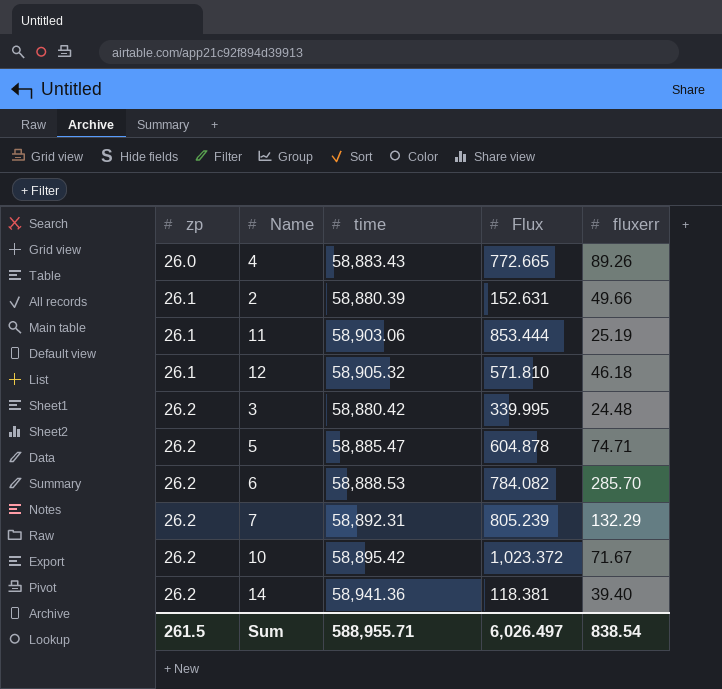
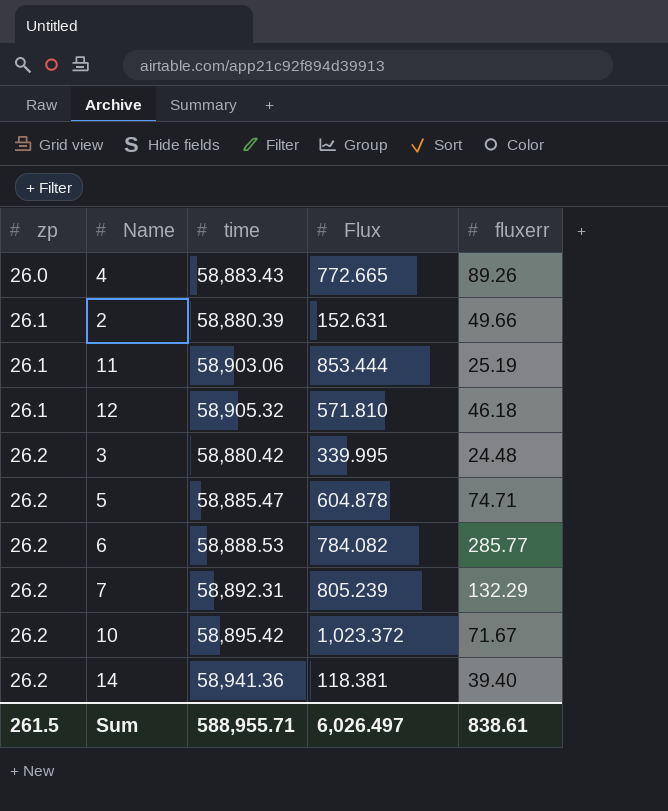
6 | fluxerr: 285.70 -> 285.77
Sum | fluxerr: 838.54 -> 838.61

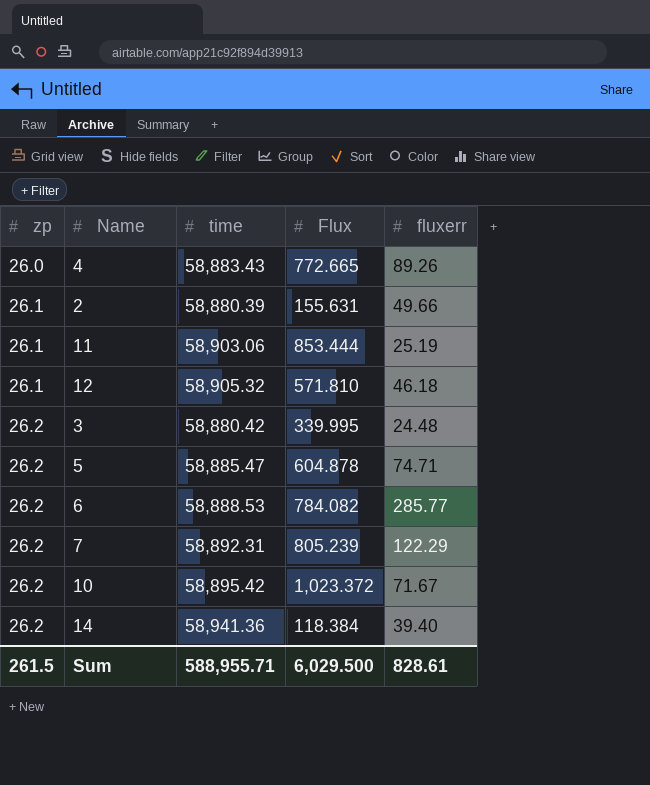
2 | Flux: 152.631 -> 155.631
7 | fluxerr: 132.29 -> 122.29
14 | Flux: 118.381 -> 118.384
Sum | Flux: 6,026.497 -> 6,029.500
Sum | fluxerr: 838.61 -> 828.61

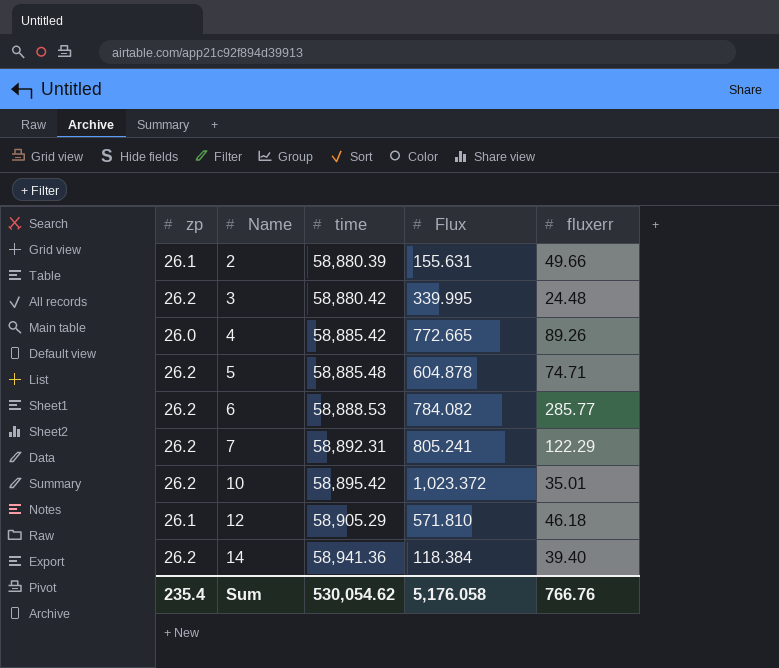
row order: zp ascending -> Name ascending
row 11: 26.1 | 58,903.06 | 853.444 | 25.19 -> none
4 | time: 58,883.43 -> 58,885.42
5 | time: 58,885.47 -> 58,885.48
7 | Flux: 805.239 -> 805.241
10 | fluxerr: 71.67 -> 35.01
12 | time: 58,905.32 -> 58,905.29
Sum | zp: 261.5 -> 235.4
Sum | time: 588,955.71 -> 530,054.62
Sum | Flux: 6,029.500 -> 5,176.058
Sum | fluxerr: 828.61 -> 766.76

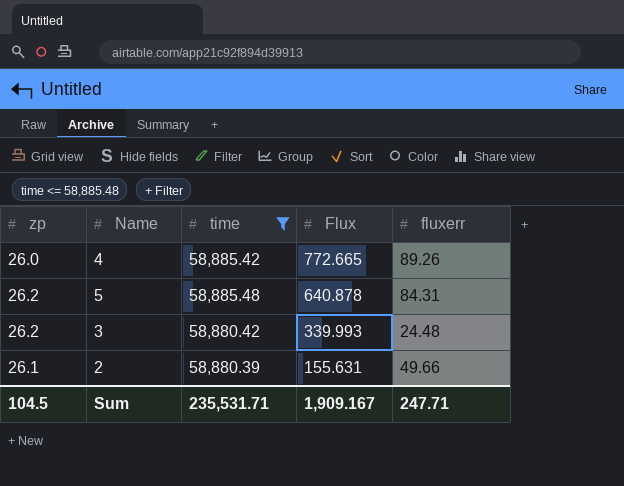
filter: none -> time <= 58,885.48
row order: Name ascending -> Flux descending
5 | Flux: 604.878 -> 640.878
5 | fluxerr: 74.71 -> 84.31
3 | Flux: 339.995 -> 339.993
Sum | zp: 235.4 -> 104.5
Sum | time: 530,054.62 -> 235,531.71
Sum | Flux: 5,176.058 -> 1,909.167
Sum | fluxerr: 766.76 -> 247.71

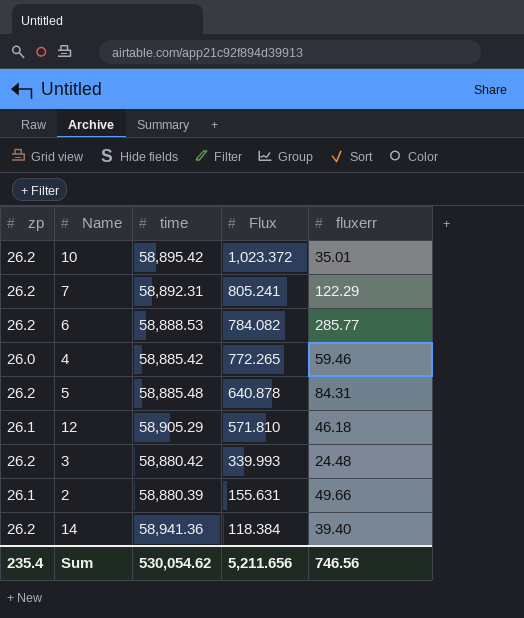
filter: time <= 58,885.48 -> none
4 | Flux: 772.665 -> 772.265
4 | fluxerr: 89.26 -> 59.46
Sum | zp: 104.5 -> 235.4
Sum | time: 235,531.71 -> 530,054.62
Sum | Flux: 1,909.167 -> 5,211.656
Sum | fluxerr: 247.71 -> 746.56

